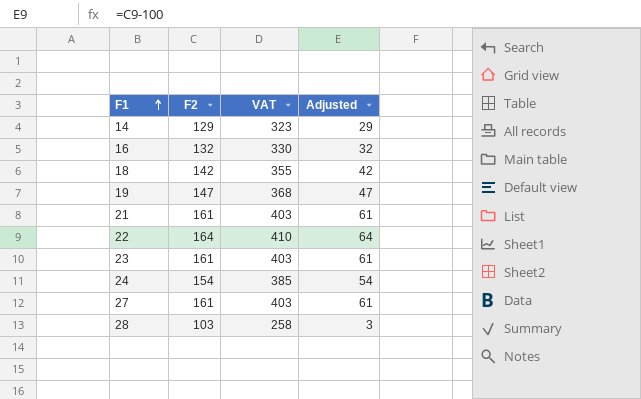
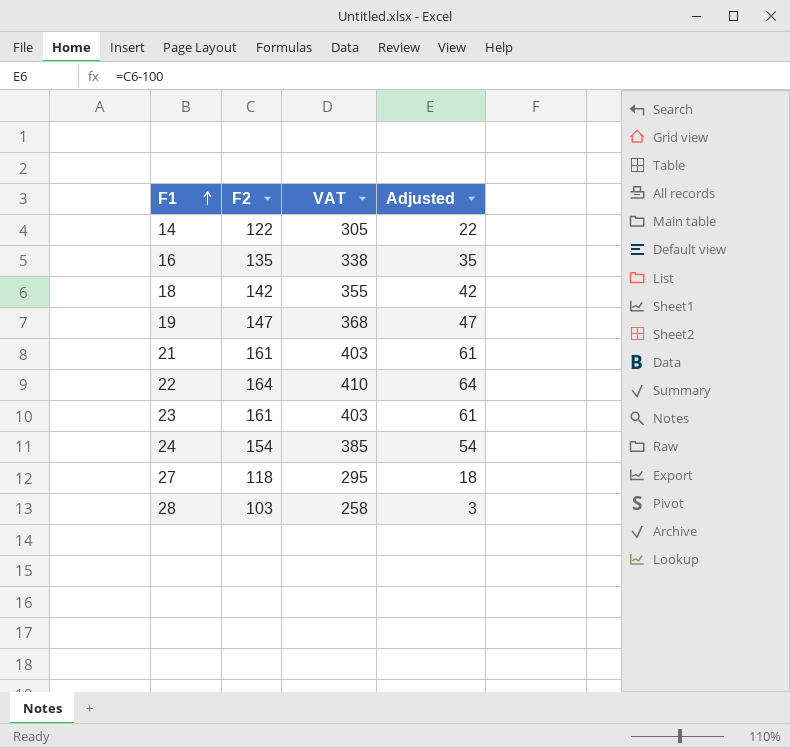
14 | F2: 129 -> 122
14 | VAT: 323 -> 305
14 | Adjusted: 29 -> 22
16 | F2: 132 -> 135
16 | VAT: 330 -> 338
16 | Adjusted: 32 -> 35
27 | F2: 161 -> 118
27 | VAT: 403 -> 295
27 | Adjusted: 61 -> 18

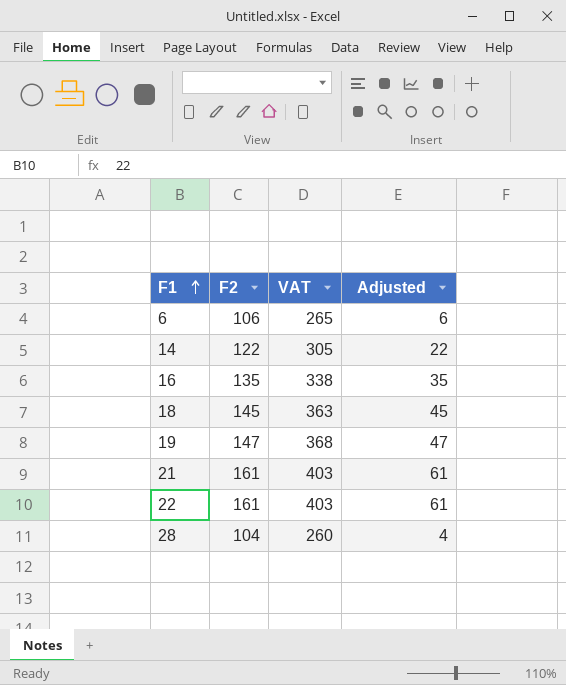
row 23: 161 | 403 | 61 -> none
row 24: 154 | 385 | 54 -> none
row 27: 118 | 295 | 18 -> none
row 6: none -> 106 | 265 | 6
18 | F2: 142 -> 145
18 | VAT: 355 -> 363
18 | Adjusted: 42 -> 45
22 | F2: 164 -> 161
22 | VAT: 410 -> 403
22 | Adjusted: 64 -> 61
28 | F2: 103 -> 104
28 | VAT: 258 -> 260
28 | Adjusted: 3 -> 4

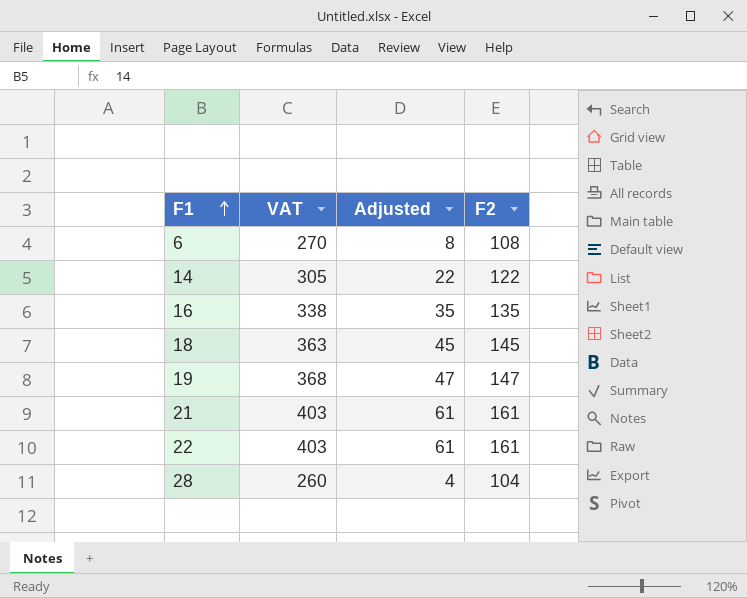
column F2 | position: 2 -> 4
6 | VAT: 265 -> 270
6 | Adjusted: 6 -> 8
6 | F2: 106 -> 108

